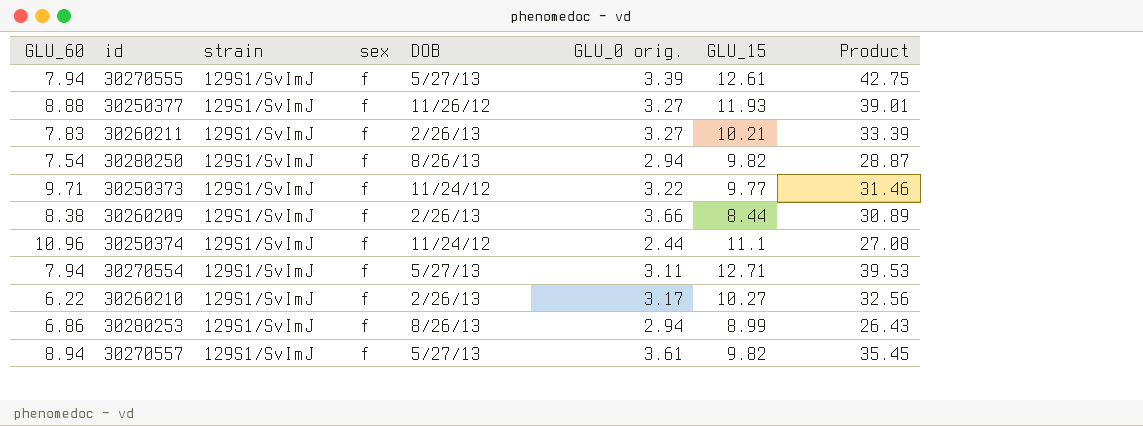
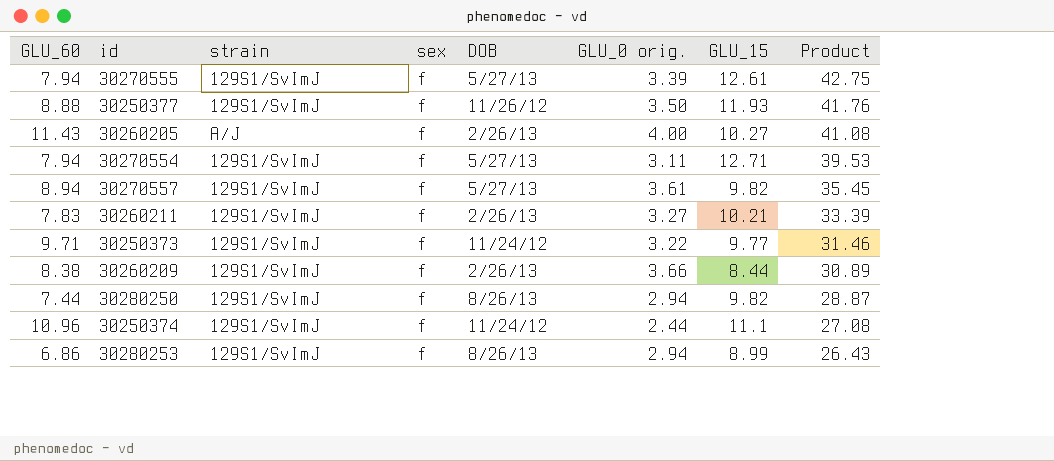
row order: none -> Product descending
row 30260210: 6.22 | 129S1/SvImJ | f | 2/26/13 | 3.17 | 10.27 | 32.56 -> none
30250377 | GLU_0 orig.: 3.27 -> 3.50
30250377 | Product: 39.01 -> 41.76
row 30260205: none -> 11.43 | A/J | f | 2/26/13 | 4.00 | 10.27 | 41.08
30280250 | GLU_60: 7.54 -> 7.44

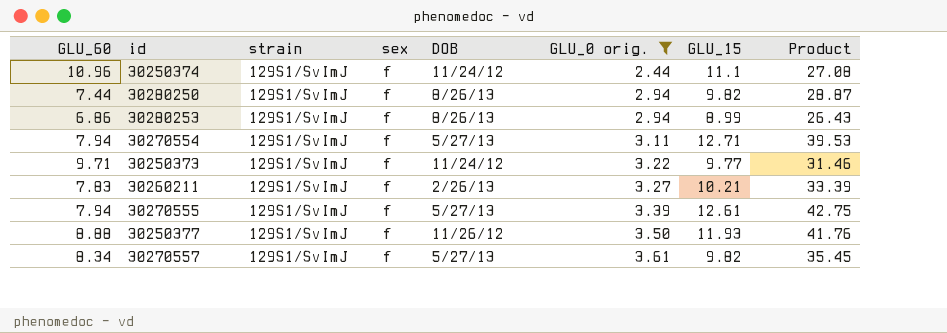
filter: none -> GLU_0 orig. <= 3.61
row order: Product descending -> GLU_0 orig. ascending
30270557 | GLU_60: 8.94 -> 8.34

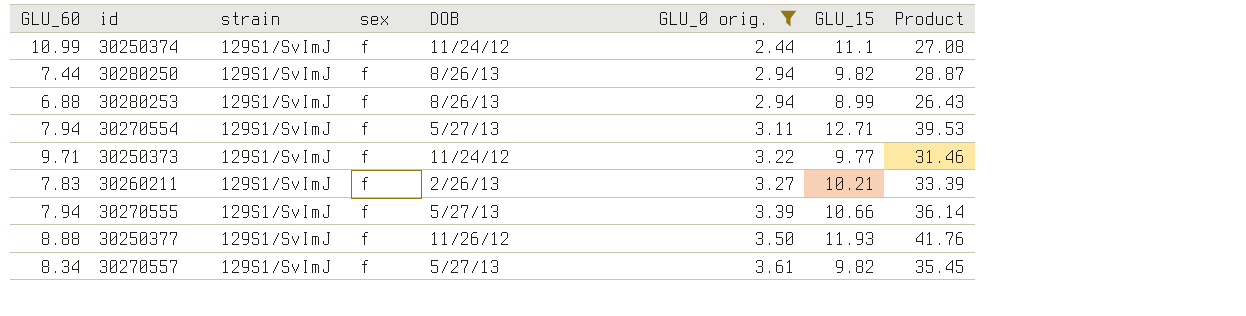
30250374 | GLU_60: 10.96 -> 10.99
30280253 | GLU_60: 6.86 -> 6.88
30270555 | GLU_15: 12.61 -> 10.66
30270555 | Product: 42.75 -> 36.14

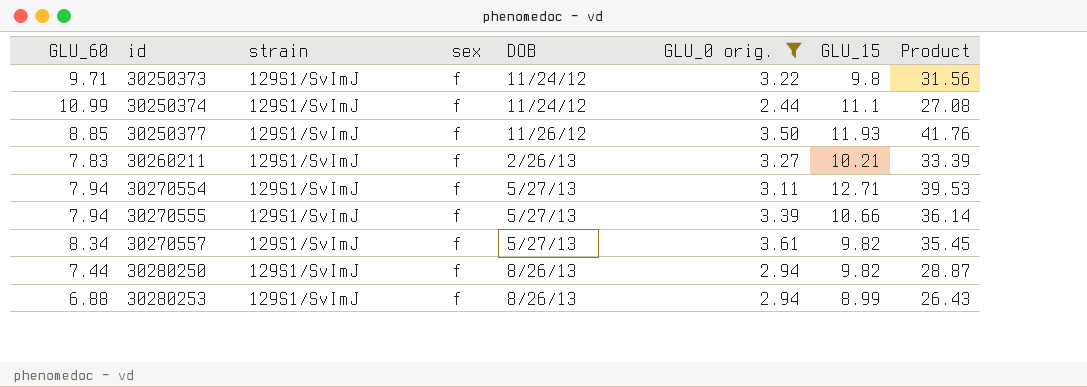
row order: GLU_0 orig. ascending -> id ascending
30250373 | GLU_15: 9.77 -> 9.8
30250373 | Product: 31.46 -> 31.56
30250377 | GLU_60: 8.88 -> 8.85

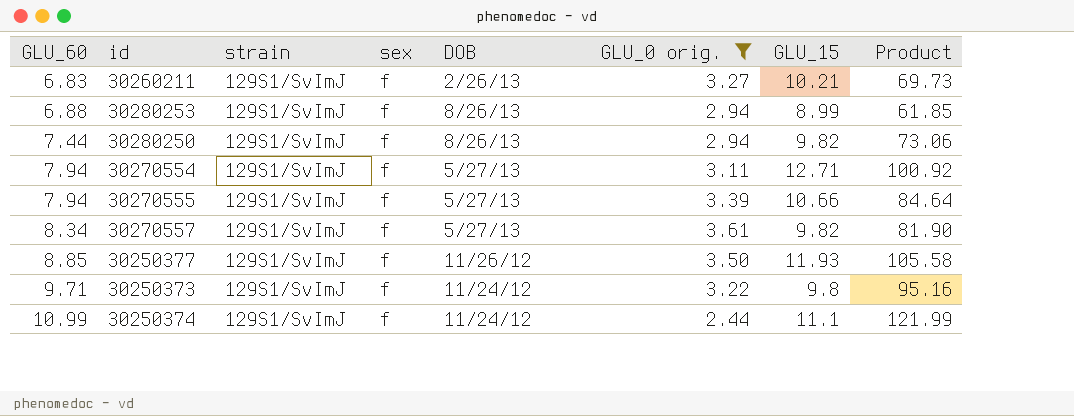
row order: id ascending -> GLU_60 ascending
column Product | formula: [GLU_0 orig.] * [GLU_15] -> [GLU_60] * [GLU_15]
30260211 | GLU_60: 7.83 -> 6.83

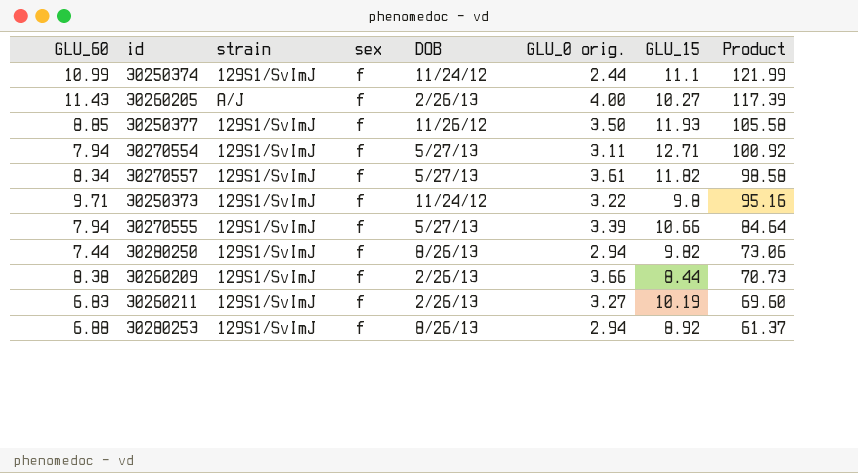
filter: GLU_0 orig. <= 3.61 -> none
row order: GLU_60 ascending -> Product descending
30270557 | GLU_15: 9.82 -> 11.82
30270557 | Product: 81.90 -> 98.58
30260211 | GLU_15: 10.21 -> 10.19
30260211 | Product: 69.73 -> 69.60
30280253 | GLU_15: 8.99 -> 8.92
30280253 | Product: 61.85 -> 61.37

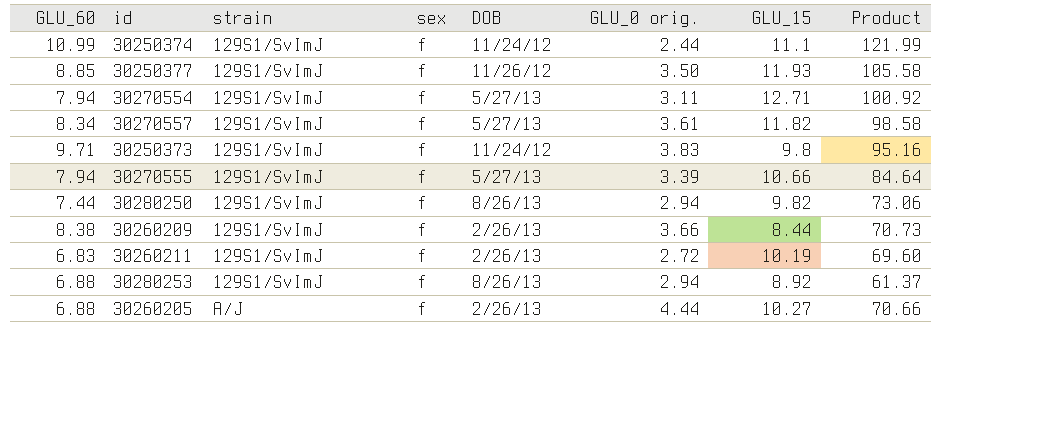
row order: Product descending -> strain ascending
30250373 | GLU_0 orig.: 3.22 -> 3.83
30260211 | GLU_0 orig.: 3.27 -> 2.72
30260205 | GLU_60: 11.43 -> 6.88
30260205 | GLU_0 orig.: 4.00 -> 4.44
30260205 | Product: 117.39 -> 70.66

